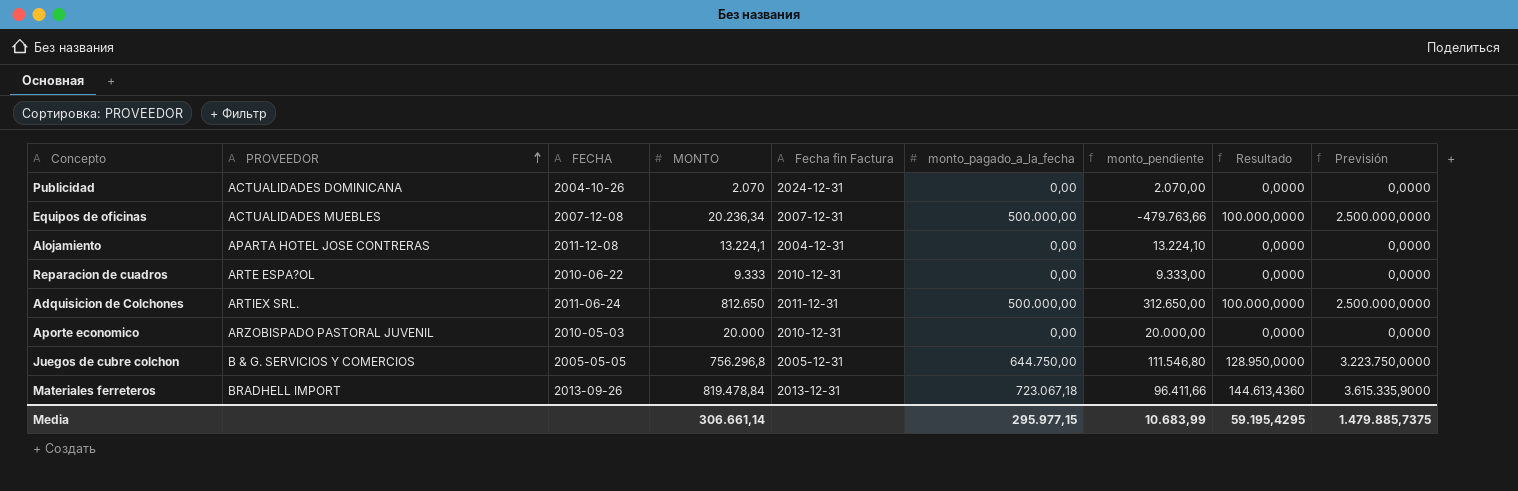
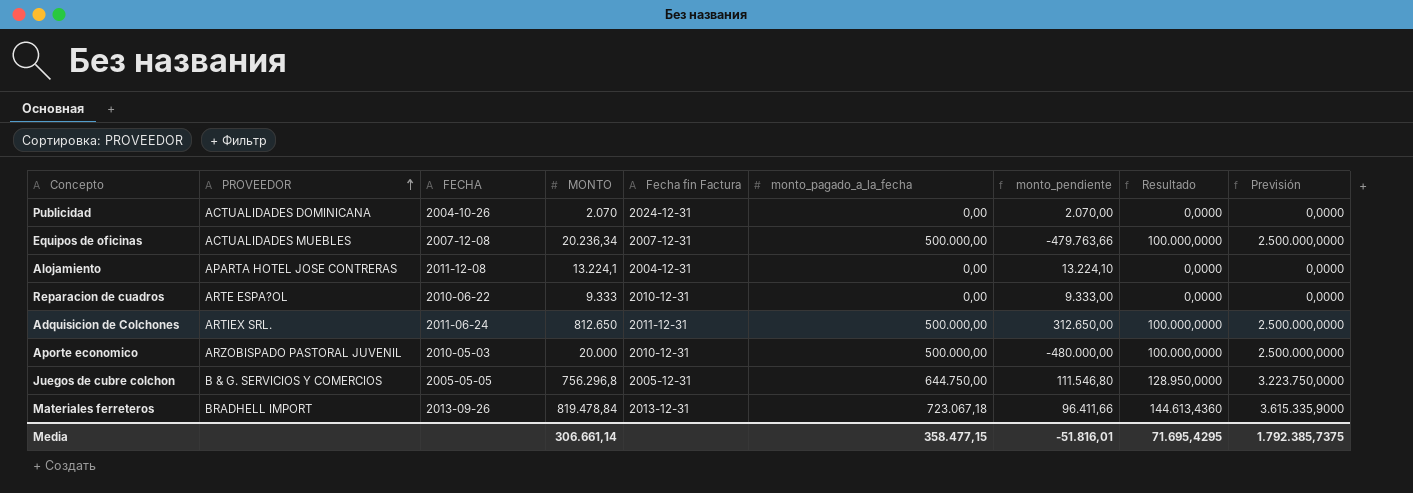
Aporte economico | monto_pagado_a_la_fecha: 0,00 -> 500.000,00
Aporte economico | monto_pendiente: 20.000,00 -> -480.000,00
Aporte economico | Resultado: 0,0000 -> 100.000,0000
Aporte economico | Previsión: 0,0000 -> 2.500.000,0000
Media | monto_pagado_a_la_fecha: 295.977,15 -> 358.477,15
Media | monto_pendiente: 10.683,99 -> -51.816,01
Media | Resultado: 59.195,4295 -> 71.695,4295
Media | Previsión: 1.479.885,7375 -> 1.792.385,7375

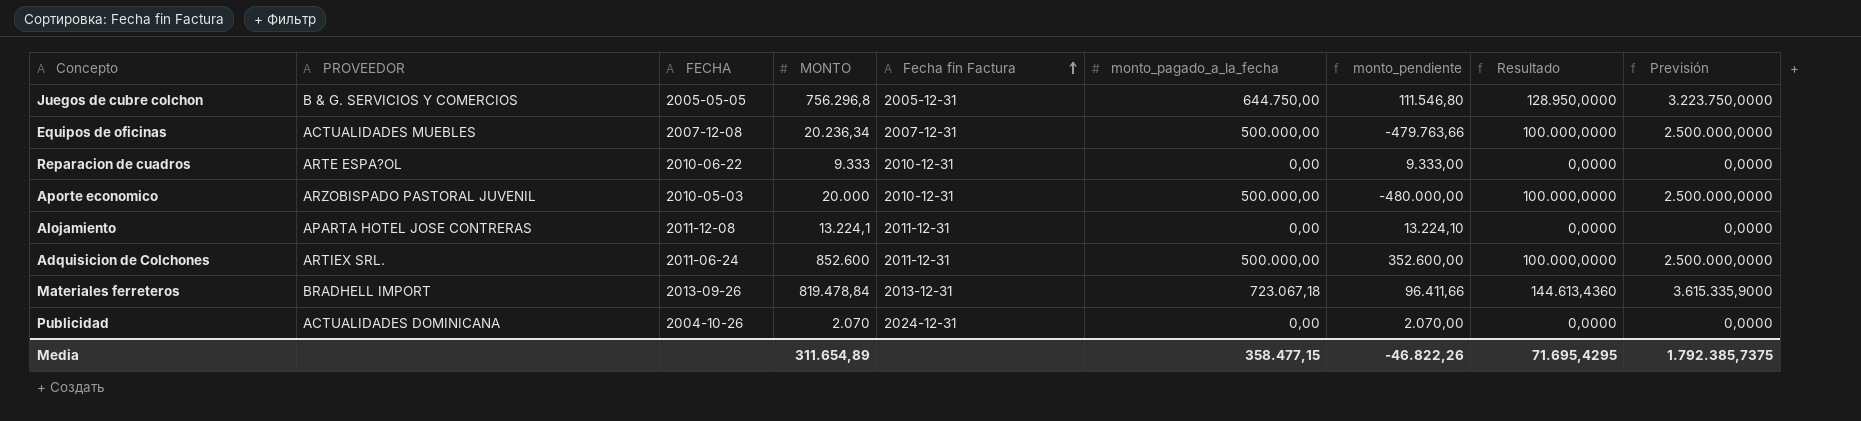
row order: PROVEEDOR ascending -> Fecha fin Factura ascending
Alojamiento | Fecha fin Factura: 2004-12-31 -> 2011-12-31
Adquisicion de Colchones | MONTO: 812.650 -> 852.600
Adquisicion de Colchones | monto_pendiente: 312.650,00 -> 352.600,00
Media | MONTO: 306.661,14 -> 311.654,89
Media | monto_pendiente: -51.816,01 -> -46.822,26

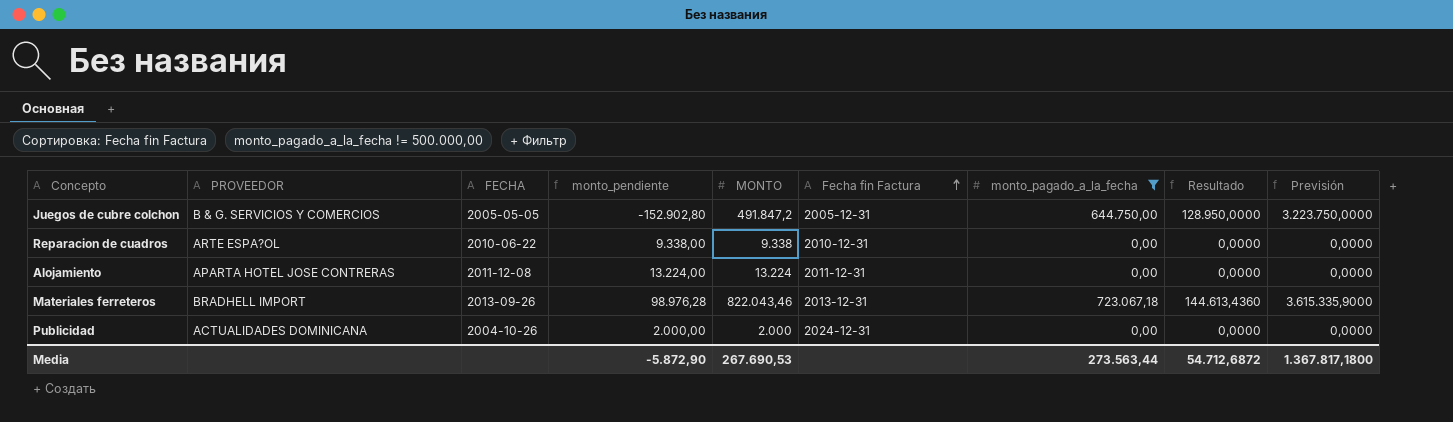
filter: none -> monto_pagado_a_la_fecha != 500.000,00
column monto_pendiente | position: 7 -> 4
Juegos de cubre colchon | monto_pendiente: 111.546,80 -> -152.902,80
Juegos de cubre colchon | MONTO: 756.296,8 -> 491.847,2
Reparacion de cuadros | monto_pendiente: 9.333,00 -> 9.338,00
Reparacion de cuadros | MONTO: 9.333 -> 9.338
Alojamiento | monto_pendiente: 13.224,10 -> 13.224,00
Alojamiento | MONTO: 13.224,1 -> 13.224
Materiales ferreteros | monto_pendiente: 96.411,66 -> 98.976,28
Materiales ferreteros | MONTO: 819.478,84 -> 822.043,46
Publicidad | monto_pendiente: 2.070,00 -> 2.000,00
Publicidad | MONTO: 2.070 -> 2.000
Media | monto_pendiente: -46.822,26 -> -5.872,90
Media | MONTO: 311.654,89 -> 267.690,53
Media | monto_pagado_a_la_fecha: 358.477,15 -> 273.563,44
Media | Resultado: 71.695,4295 -> 54.712,6872
Media | Previsión: 1.792.385,7375 -> 1.367.817,1800

